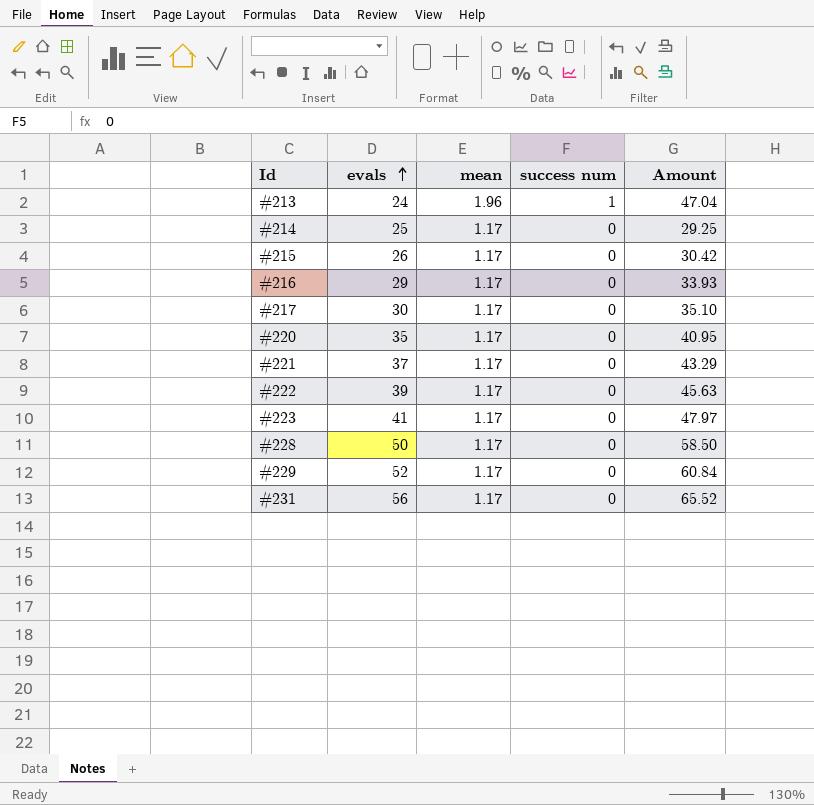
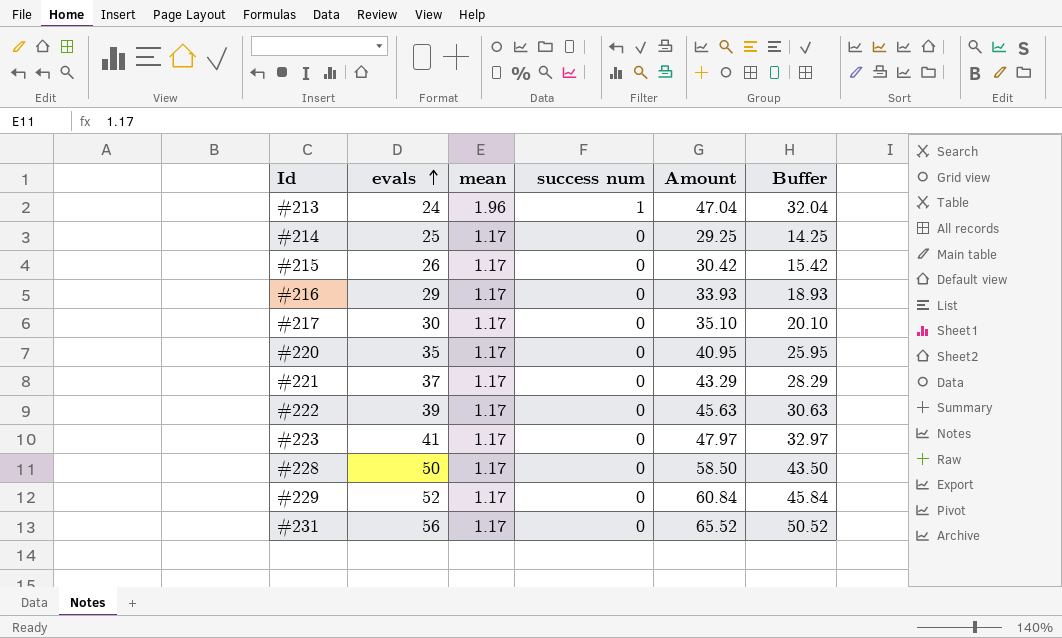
column Buffer | formula: none -> [Amount] - 15

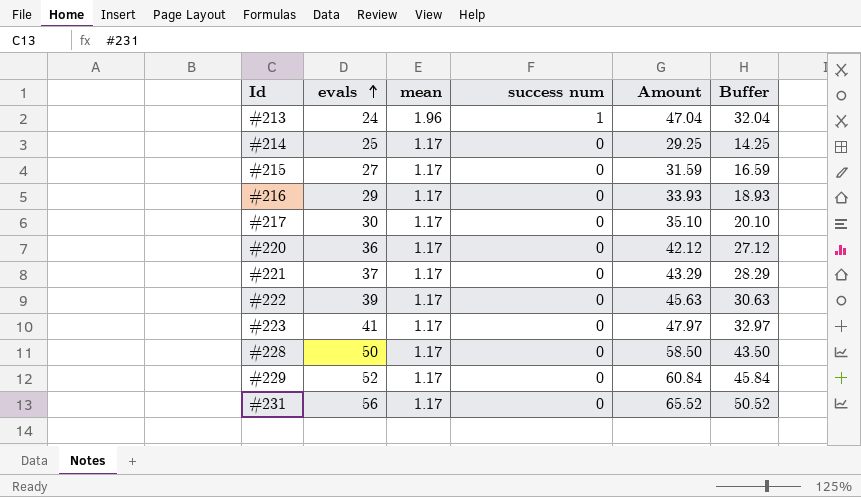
#215 | evals: 26 -> 27
#215 | Amount: 30.42 -> 31.59
#215 | Buffer: 15.42 -> 16.59
#220 | evals: 35 -> 36
#220 | Amount: 40.95 -> 42.12
#220 | Buffer: 25.95 -> 27.12

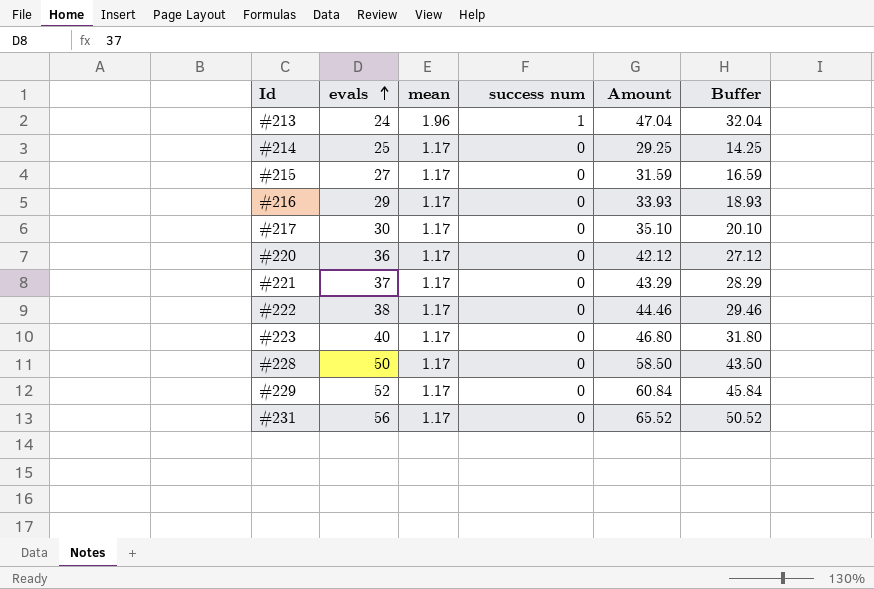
#222 | evals: 39 -> 38
#222 | Amount: 45.63 -> 44.46
#222 | Buffer: 30.63 -> 29.46
#223 | evals: 41 -> 40
#223 | Amount: 47.97 -> 46.80
#223 | Buffer: 32.97 -> 31.80

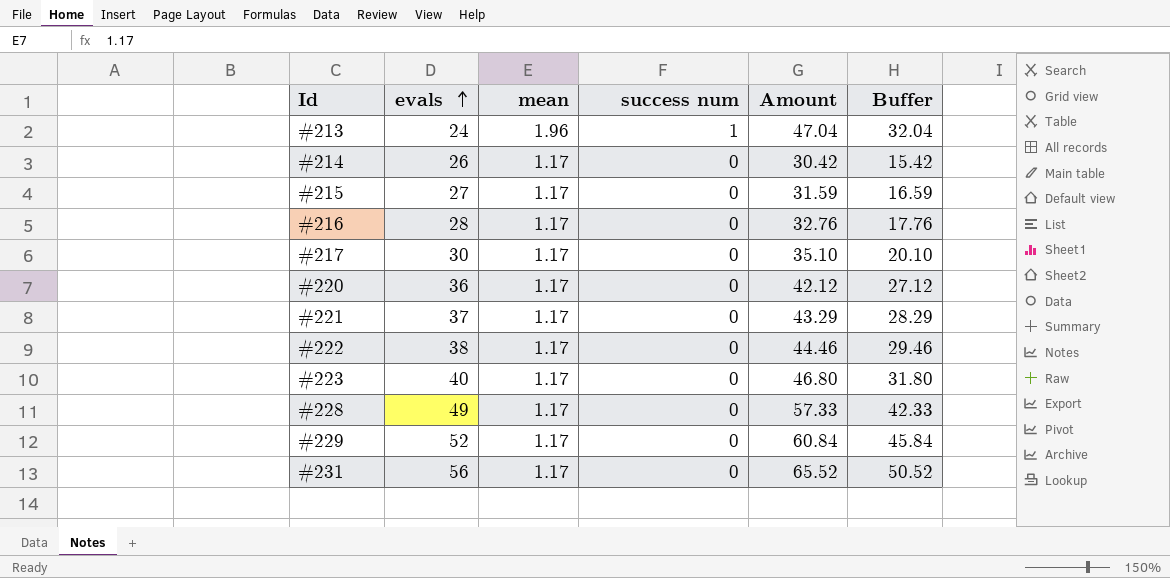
#214 | evals: 25 -> 26
#214 | Amount: 29.25 -> 30.42
#214 | Buffer: 14.25 -> 15.42
#216 | evals: 29 -> 28
#216 | Amount: 33.93 -> 32.76
#216 | Buffer: 18.93 -> 17.76
#228 | evals: 50 -> 49
#228 | Amount: 58.50 -> 57.33
#228 | Buffer: 43.50 -> 42.33

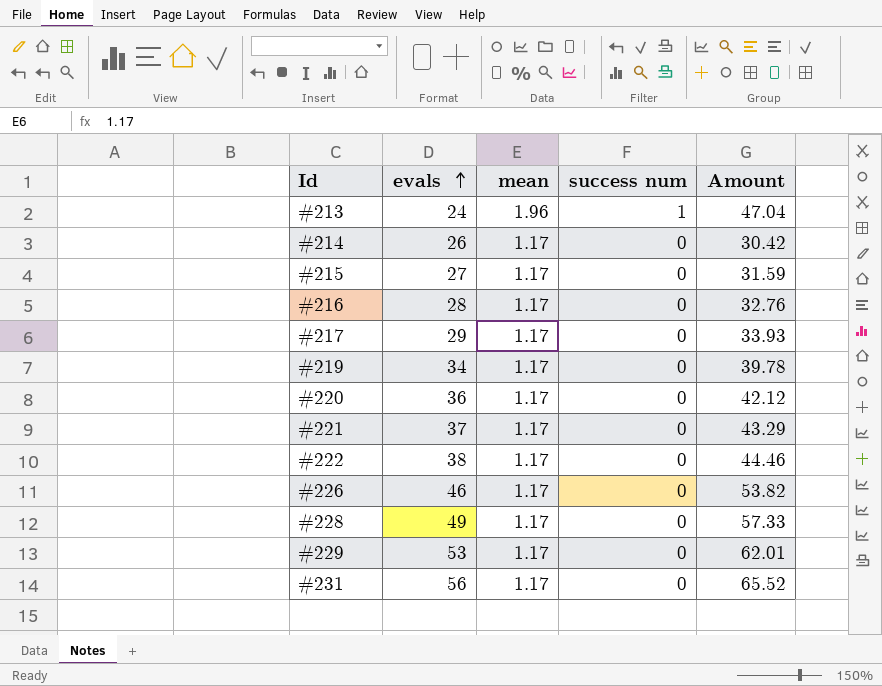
column Buffer | formula: [Amount] - 15 -> none
row #223: 40 | 1.17 | 0 | 46.80 | 31.80 -> none
#217 | evals: 30 -> 29
#217 | Amount: 35.10 -> 33.93
row #219: none -> 34 | 1.17 | 0 | 39.78
row #226: none -> 46 | 1.17 | 0 | 53.82
#229 | evals: 52 -> 53
#229 | Amount: 60.84 -> 62.01

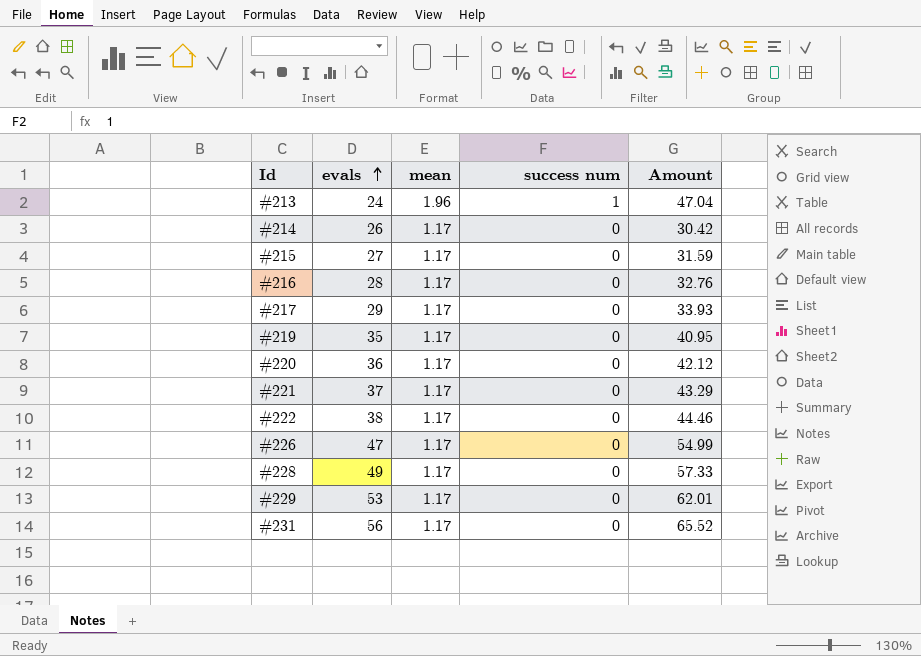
#219 | evals: 34 -> 35
#219 | Amount: 39.78 -> 40.95
#226 | evals: 46 -> 47
#226 | Amount: 53.82 -> 54.99

